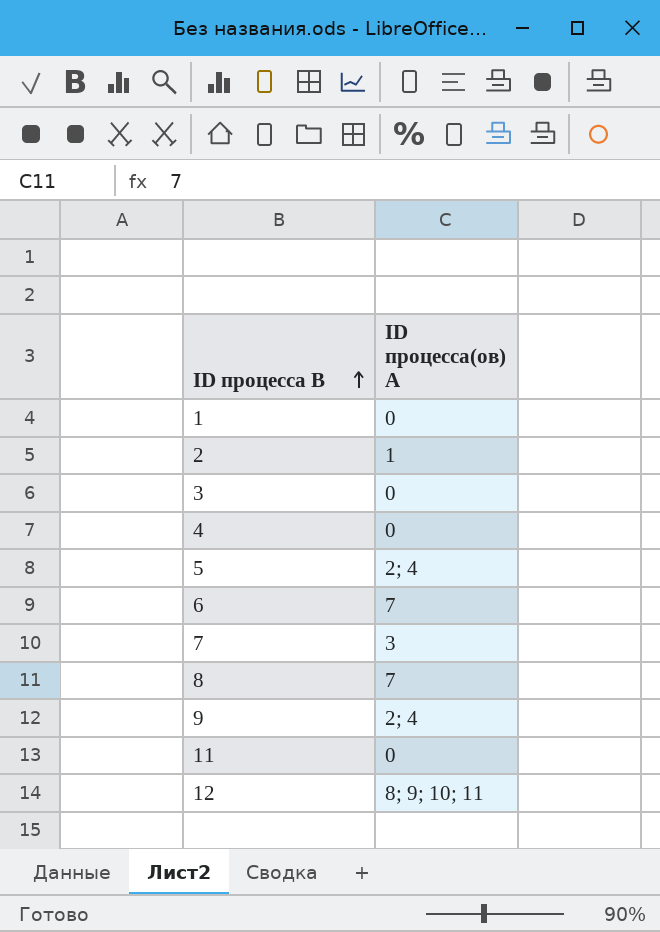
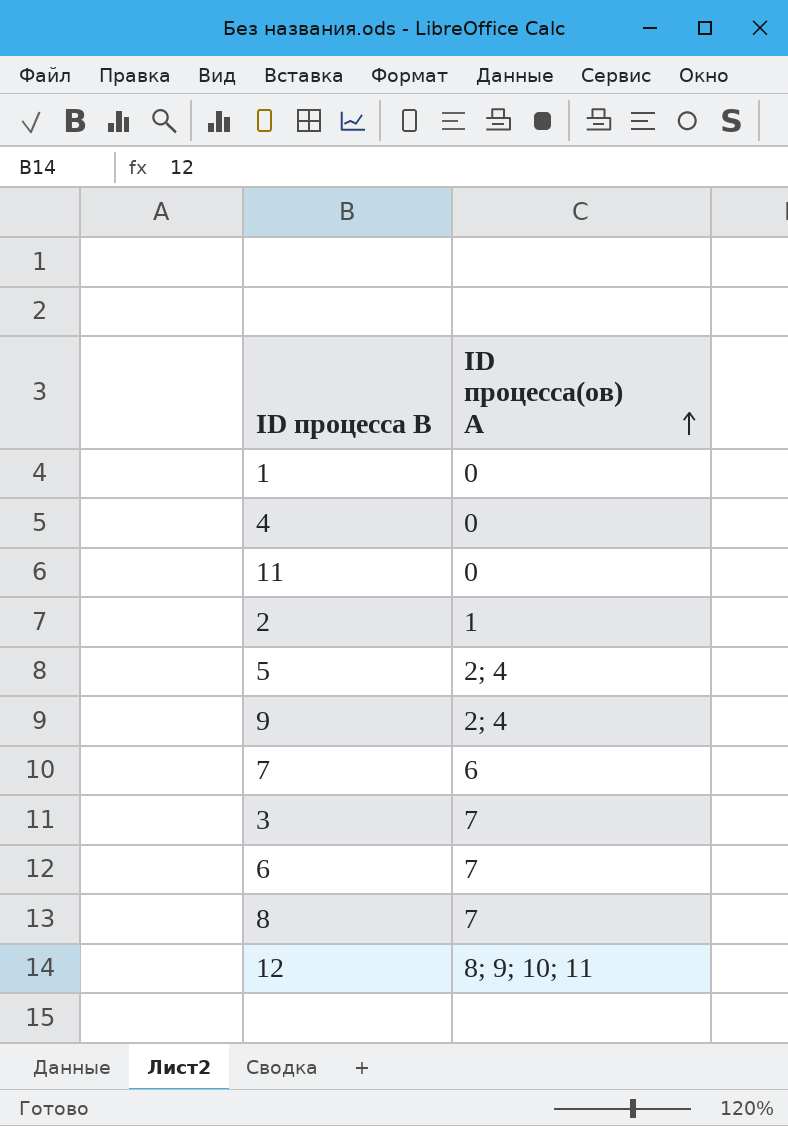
row order: ID процесса B ascending -> ID процесса(ов) A ascending
7 | ID процесса(ов) A: 3 -> 6
3 | ID процесса(ов) A: 0 -> 7

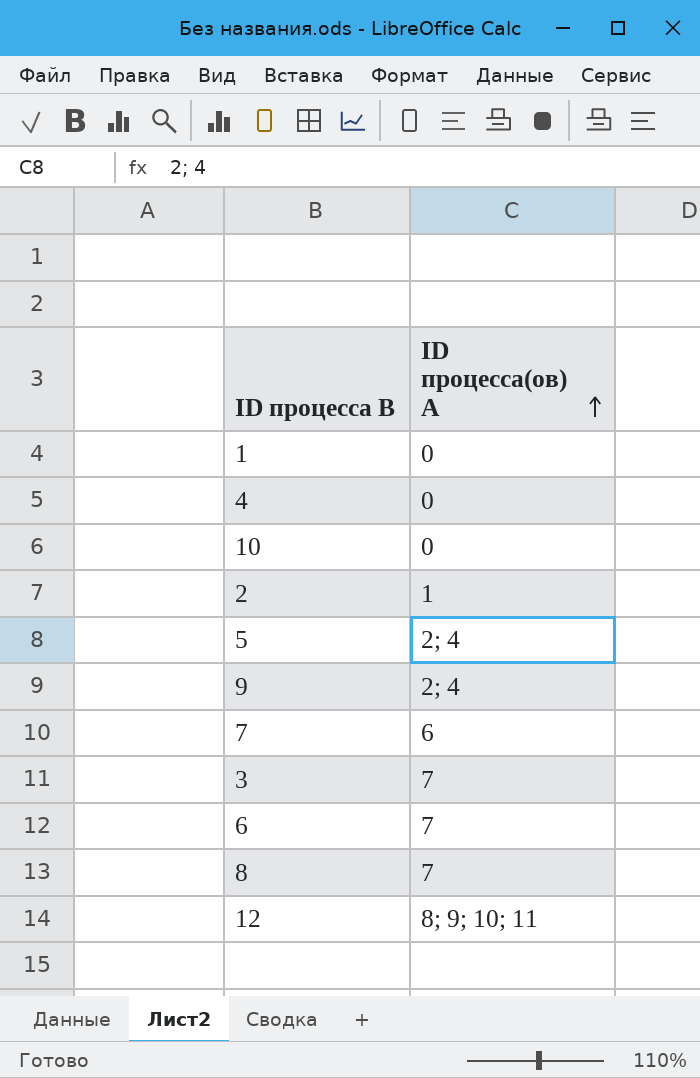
row 11: 0 -> none
row 10: none -> 0

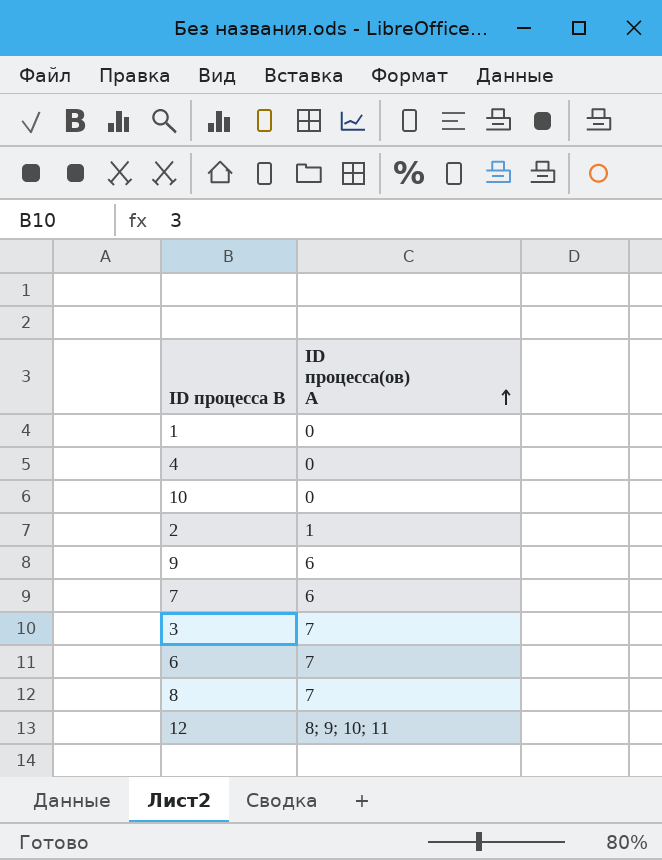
row 5: 2; 4 -> none
9 | ID процесса(ов) A: 2; 4 -> 6

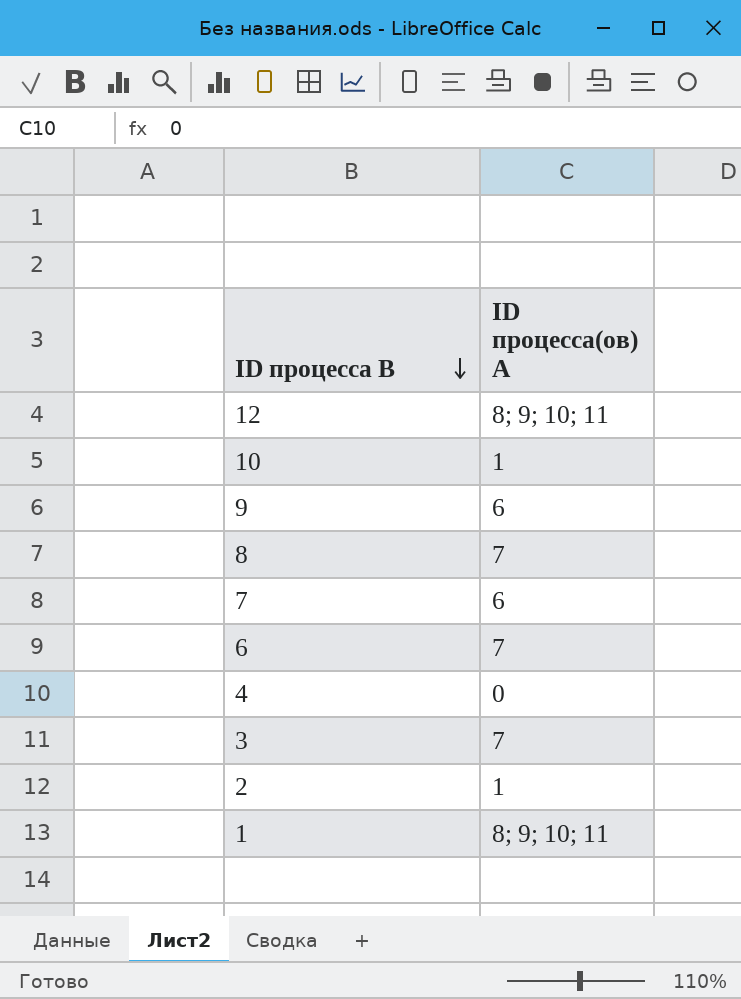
row order: ID процесса(ов) A ascending -> ID процесса B descending
10 | ID процесса(ов) A: 0 -> 1
1 | ID процесса(ов) A: 0 -> 8; 9; 10; 11

